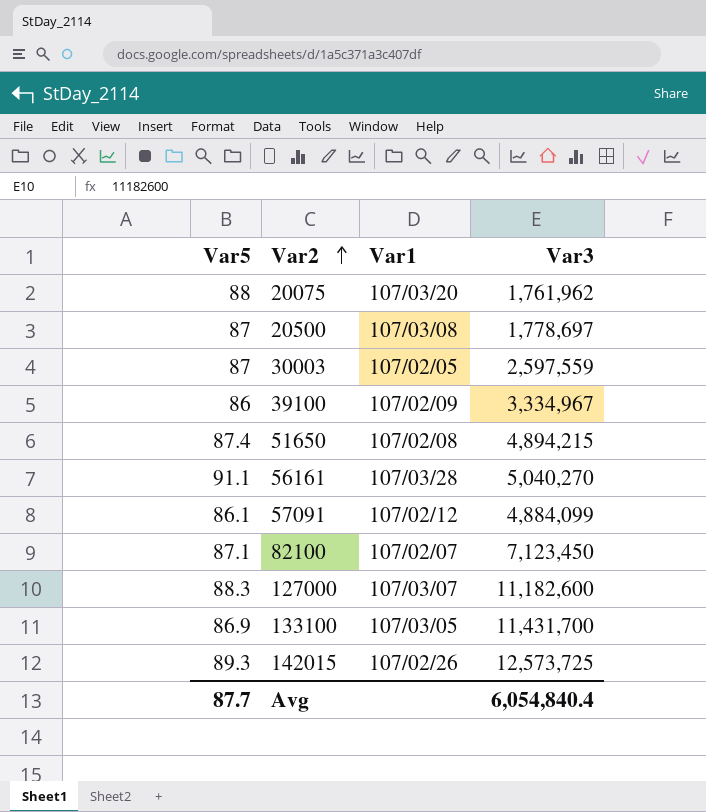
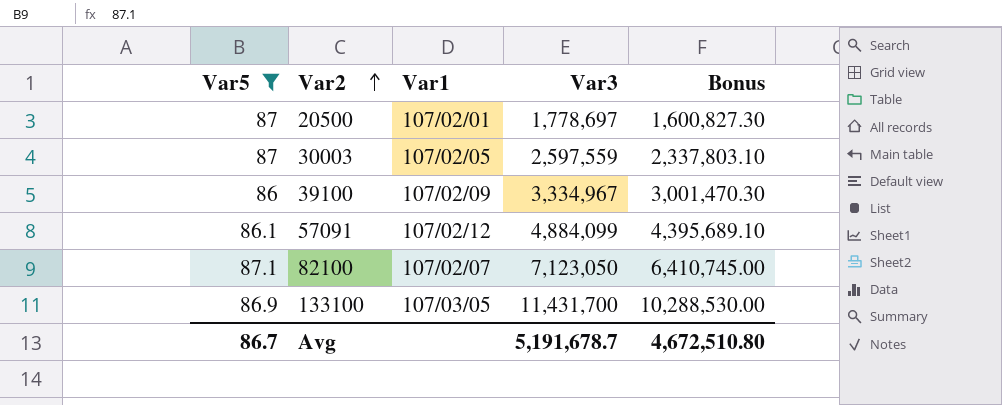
filter: none -> Var5 <= 87.1
column Bonus | formula: none -> [Var3] * 0.9
20500 | Var1: 107/03/08 -> 107/02/01
82100 | Var3: 7,123,450 -> 7,123,050
Avg | Var5: 87.7 -> 86.7
Avg | Var3: 6,054,840.4 -> 5,191,678.7

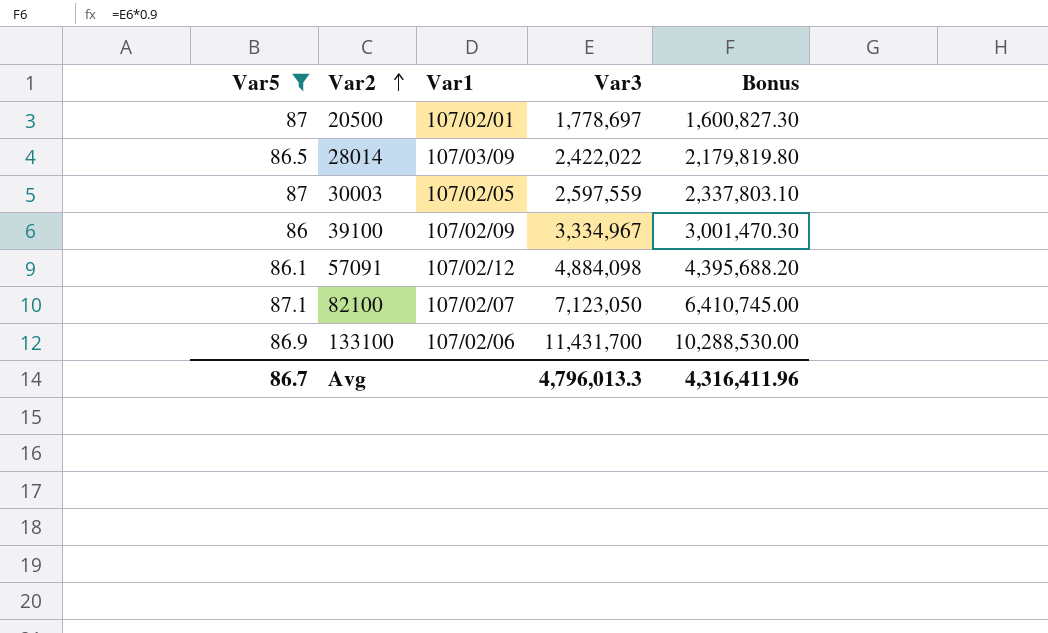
row 28014: none -> 86.5 | 107/03/09 | 2,422,022 | 2,179,819.80
57091 | Var3: 4,884,099 -> 4,884,098
57091 | Bonus: 4,395,689.10 -> 4,395,688.20
133100 | Var1: 107/03/05 -> 107/02/06
Avg | Var3: 5,191,678.7 -> 4,796,013.3
Avg | Bonus: 4,672,510.80 -> 4,316,411.96

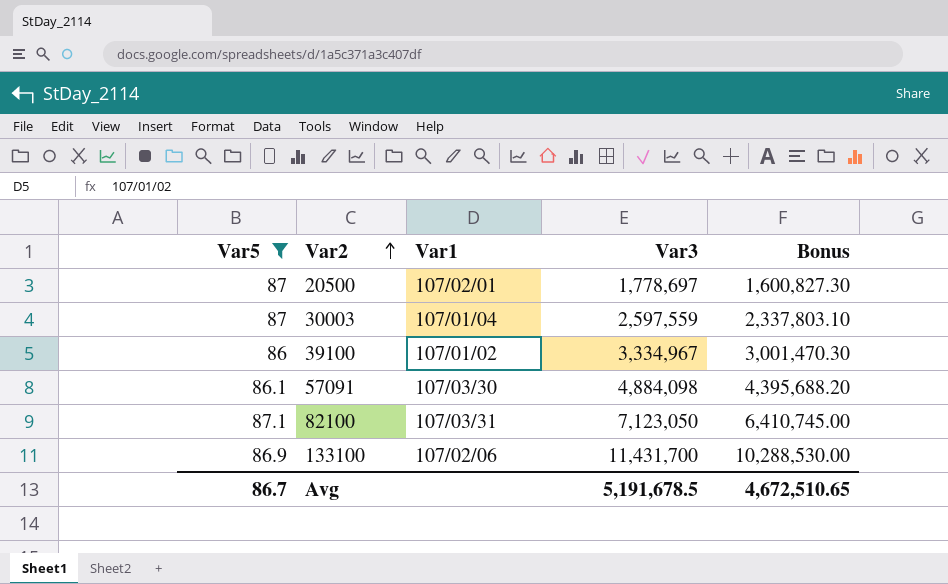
row 28014: 86.5 | 107/03/09 | 2,422,022 | 2,179,819.80 -> none
30003 | Var1: 107/02/05 -> 107/01/04
39100 | Var1: 107/02/09 -> 107/01/02
57091 | Var1: 107/02/12 -> 107/03/30
82100 | Var1: 107/02/07 -> 107/03/31
Avg | Var3: 4,796,013.3 -> 5,191,678.5
Avg | Bonus: 4,316,411.96 -> 4,672,510.65

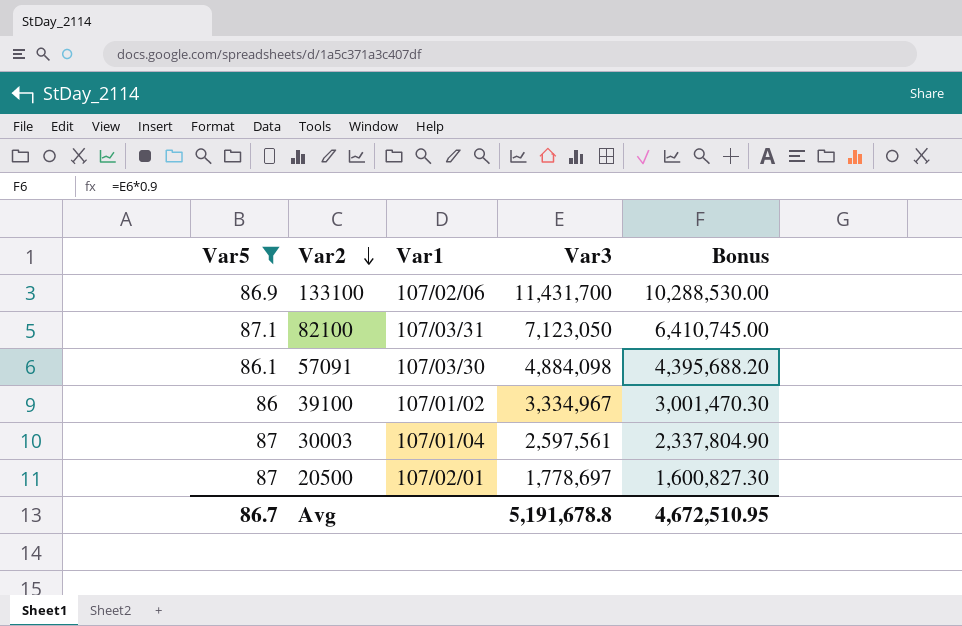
row order: Var2 ascending -> Var2 descending
30003 | Var3: 2,597,559 -> 2,597,561
30003 | Bonus: 2,337,803.10 -> 2,337,804.90
Avg | Var3: 5,191,678.5 -> 5,191,678.8
Avg | Bonus: 4,672,510.65 -> 4,672,510.95

